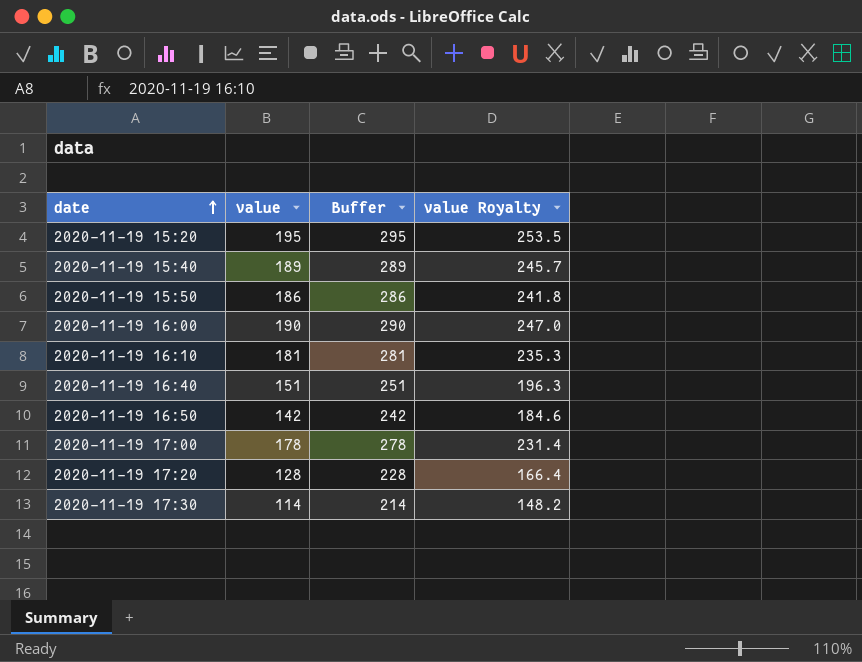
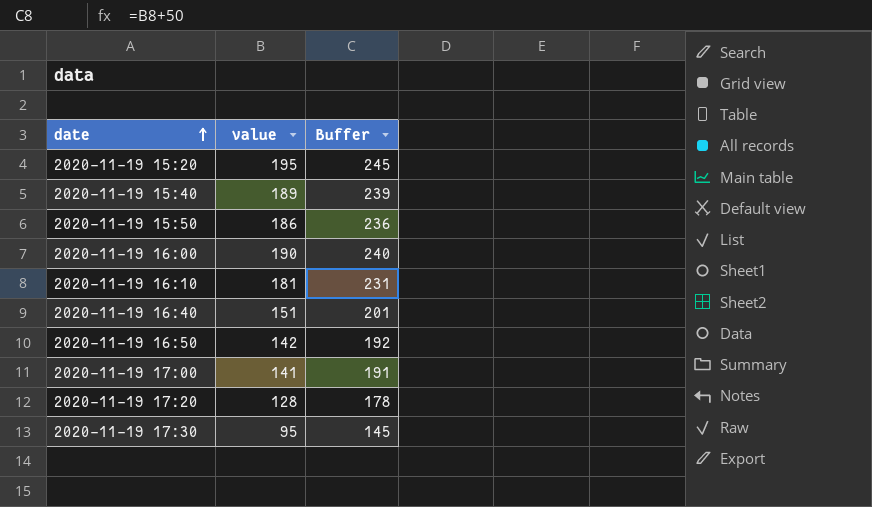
column value Royalty | formula: [value] * 1.3 -> none
column Buffer | formula: [value] + 100 -> [value] + 50
2020-11-19 17:00 | value: 178 -> 141
2020-11-19 17:30 | value: 114 -> 95

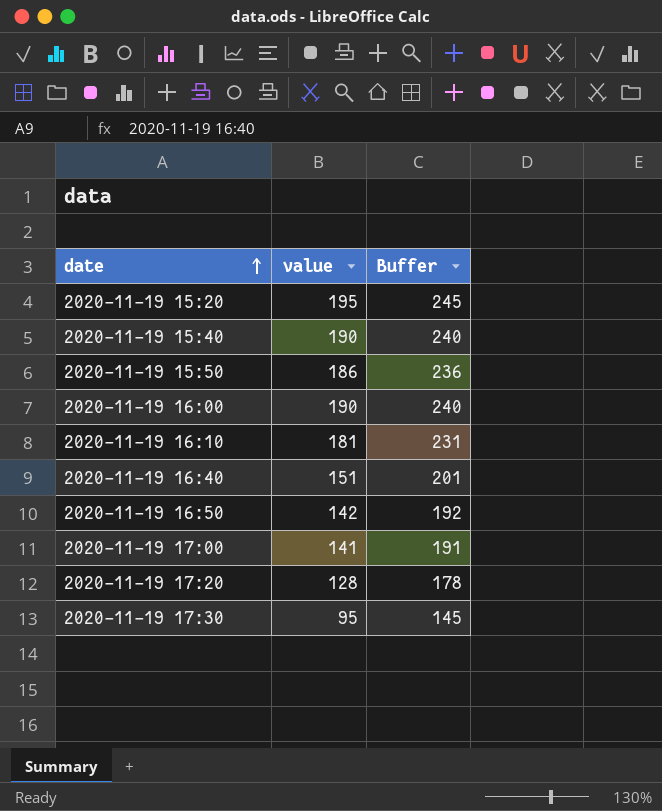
2020-11-19 15:40 | value: 189 -> 190
2020-11-19 15:40 | Buffer: 239 -> 240

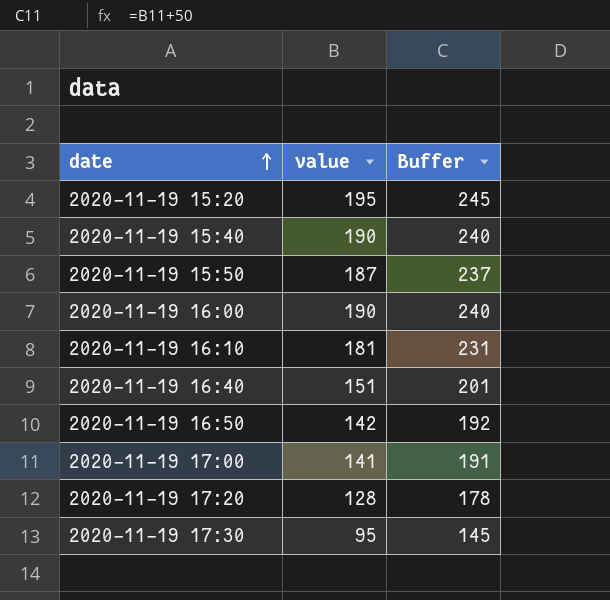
2020-11-19 15:50 | value: 186 -> 187
2020-11-19 15:50 | Buffer: 236 -> 237

